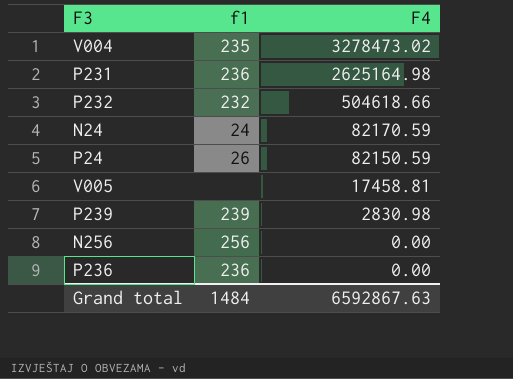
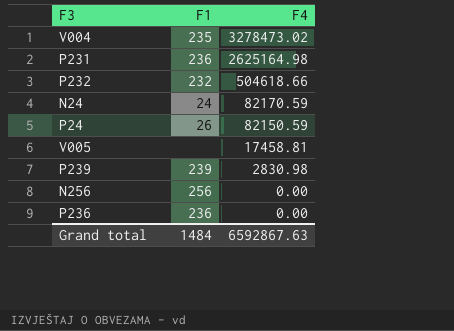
column name: f1 -> F1

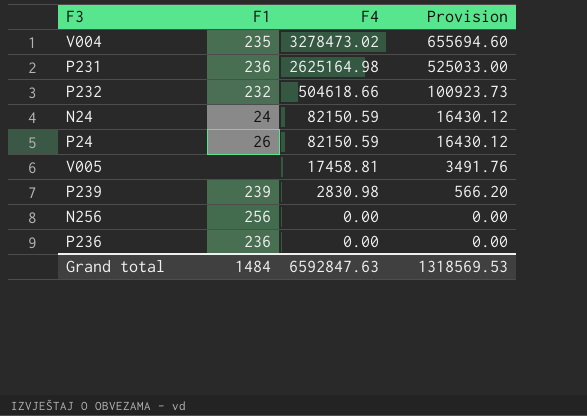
column Provision | formula: none -> [F4] * 0.2
N24 | F4: 82170.59 -> 82150.59
Grand total | F4: 6592867.63 -> 6592847.63

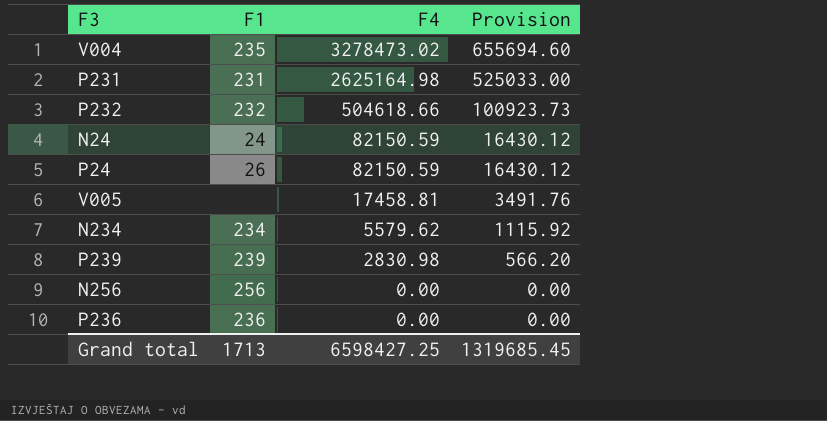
P231 | F1: 236 -> 231
row N234: none -> 234 | 5579.62 | 1115.92
Grand total | F1: 1484 -> 1713
Grand total | F4: 6592847.63 -> 6598427.25
Grand total | Provision: 1318569.53 -> 1319685.45

